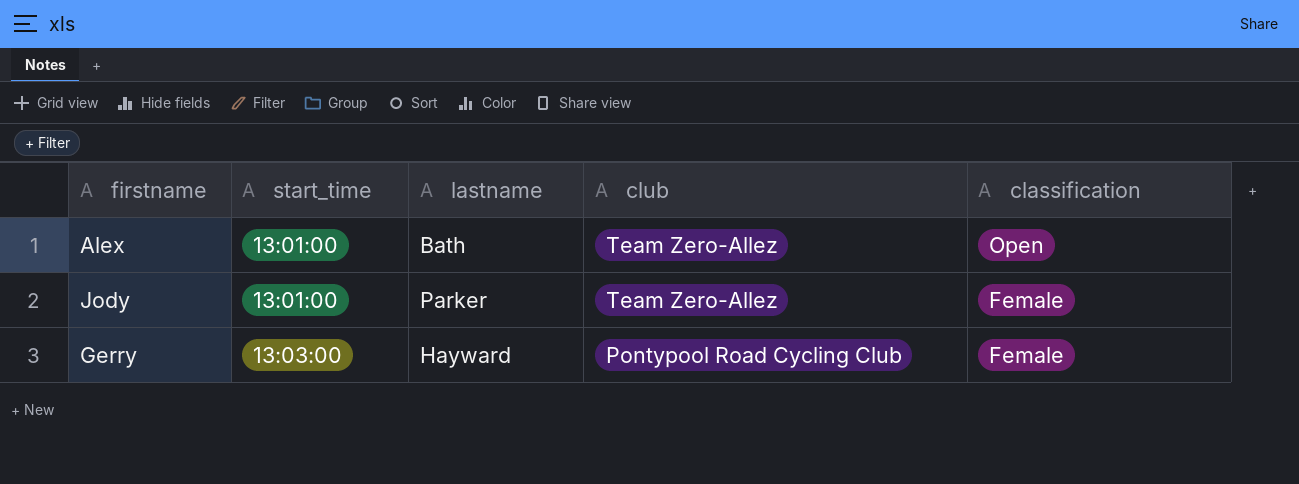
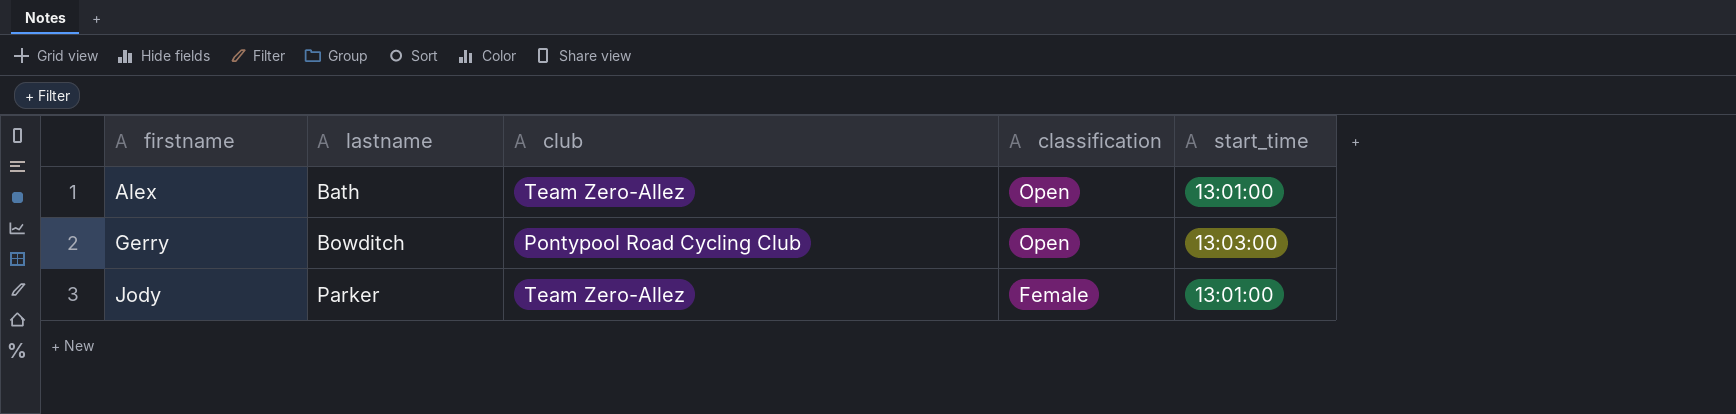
row order: start_time ascending -> firstname ascending
column start_time | position: 2 -> 5
Gerry | lastname: Hayward -> Bowditch
Gerry | classification: Female -> Open

